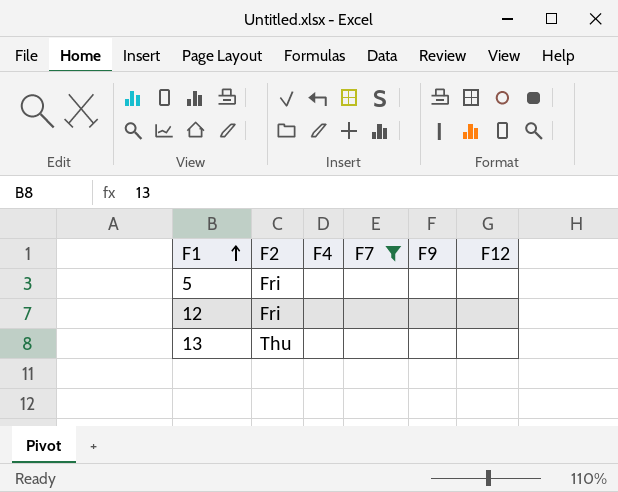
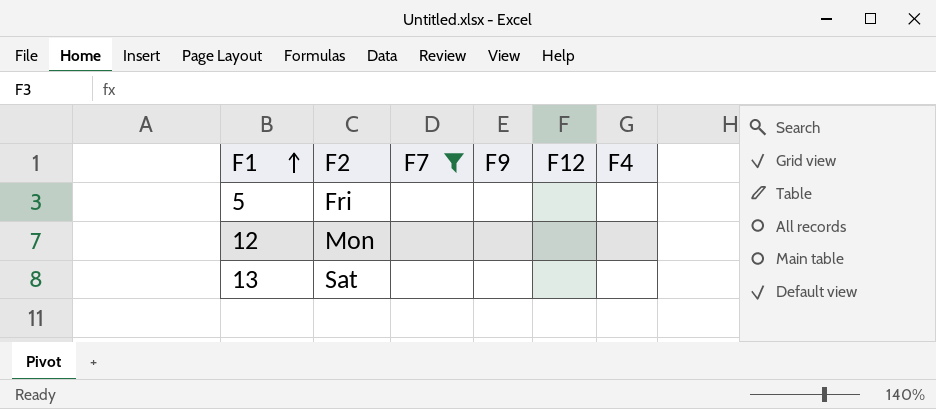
column F4 | position: 3 -> 6
12 | F2: Fri -> Mon
13 | F2: Thu -> Sat

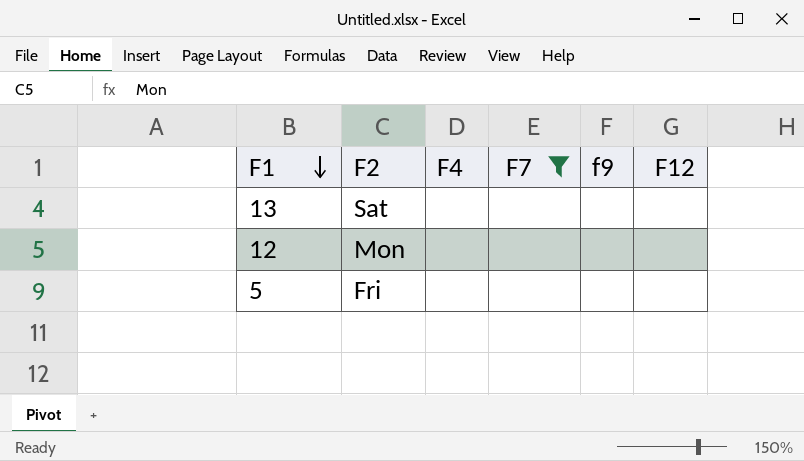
row order: F1 ascending -> F1 descending
column F4 | position: 6 -> 3
column name: F9 -> f9

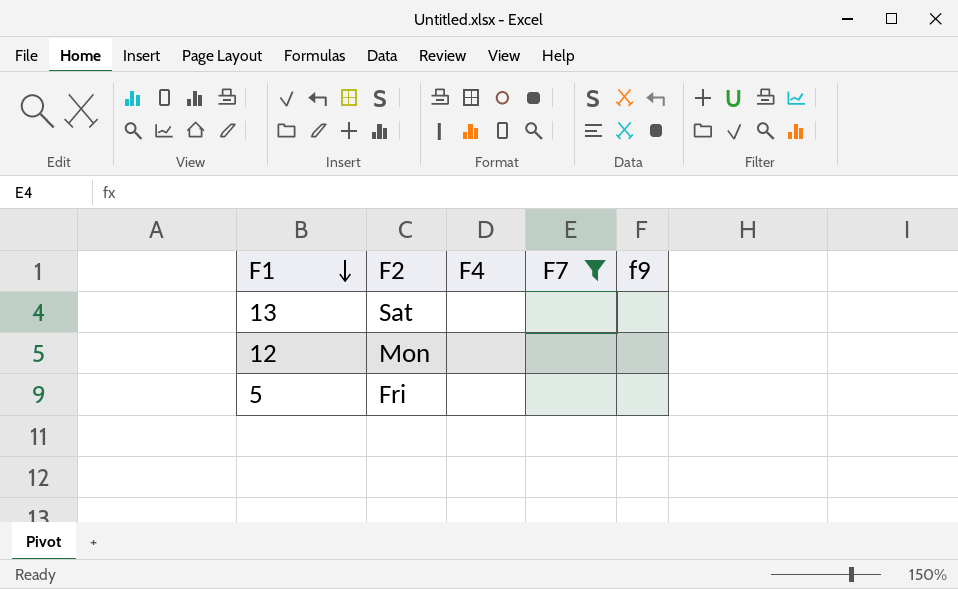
column F12 | position: 6 -> none

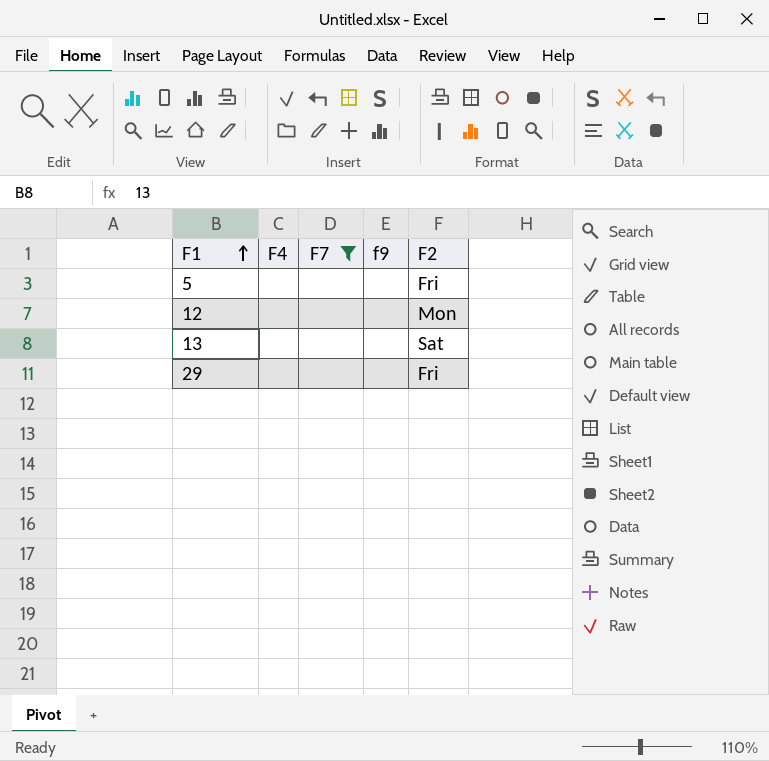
row order: F1 descending -> F1 ascending
column F2 | position: 2 -> 5
row 29: none -> none | none | none | Fri

